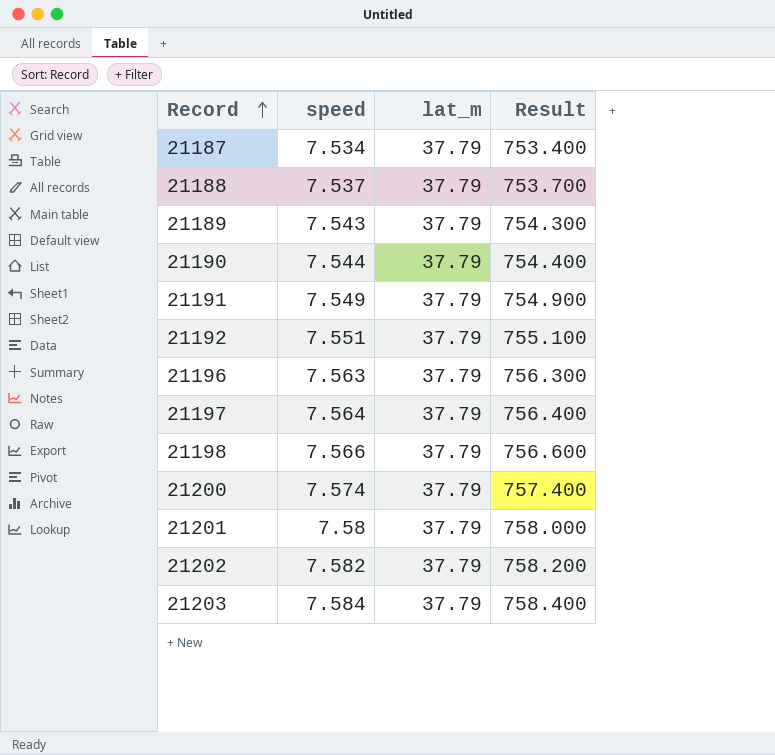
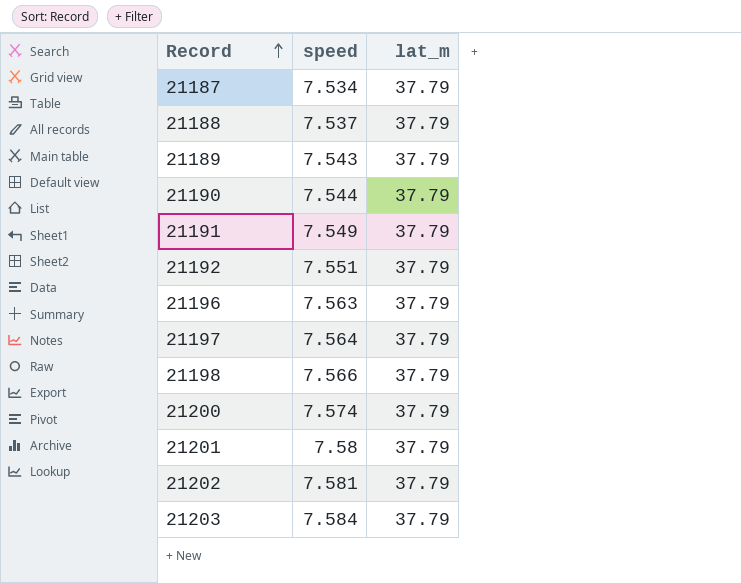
column Result | formula: [speed] * 100 -> none
21202 | speed: 7.582 -> 7.581

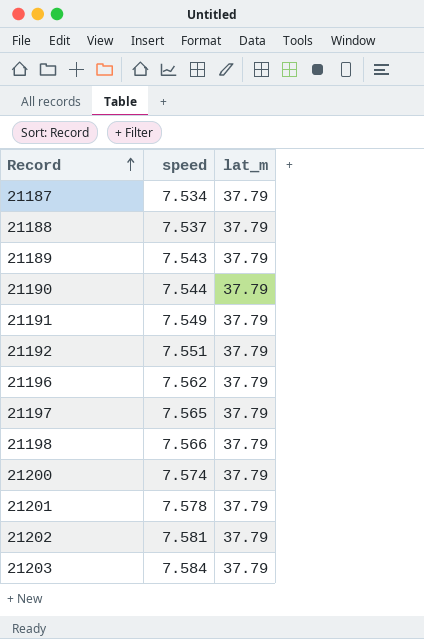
21196 | speed: 7.563 -> 7.562
21197 | speed: 7.564 -> 7.565
21201 | speed: 7.58 -> 7.578

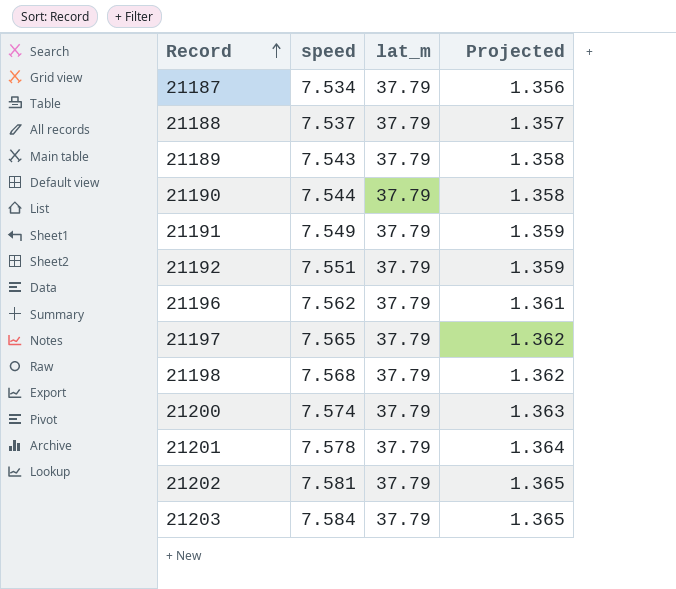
column Projected | formula: none -> [speed] * 0.18
21198 | speed: 7.566 -> 7.568

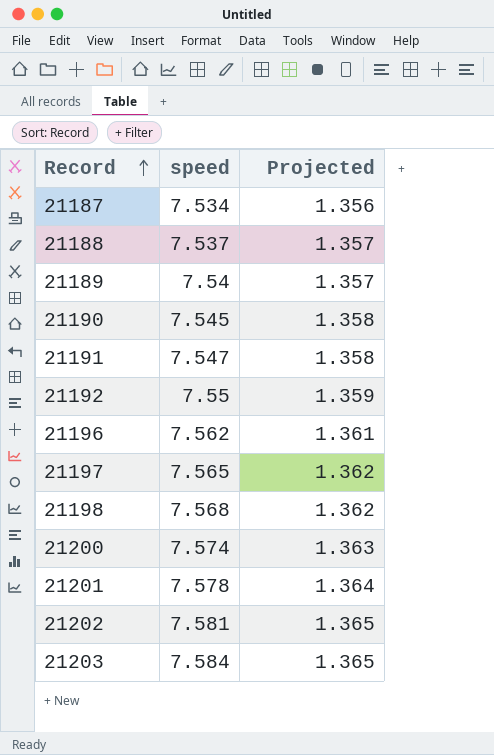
column lat_m | position: 3 -> none
21189 | speed: 7.543 -> 7.54
21189 | Projected: 1.358 -> 1.357
21190 | speed: 7.544 -> 7.545
21191 | speed: 7.549 -> 7.547
21191 | Projected: 1.359 -> 1.358
21192 | speed: 7.551 -> 7.55

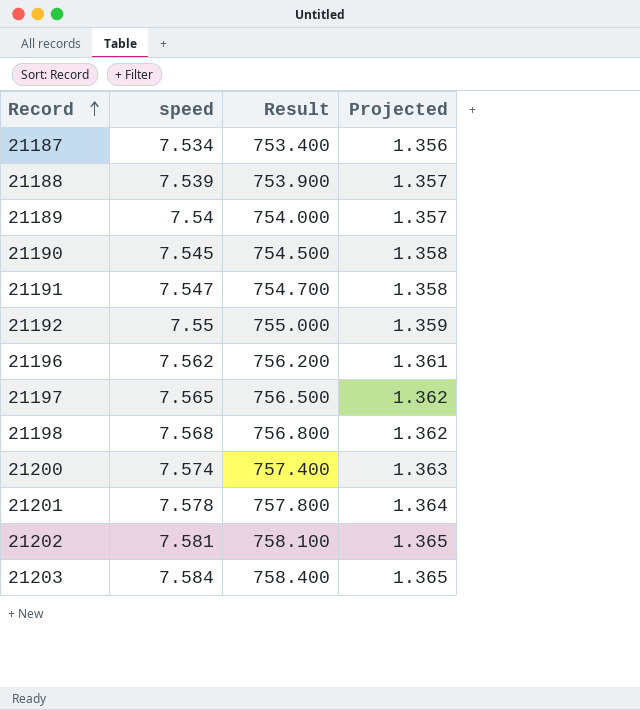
column Result | formula: none -> [speed] * 100
21188 | speed: 7.537 -> 7.539

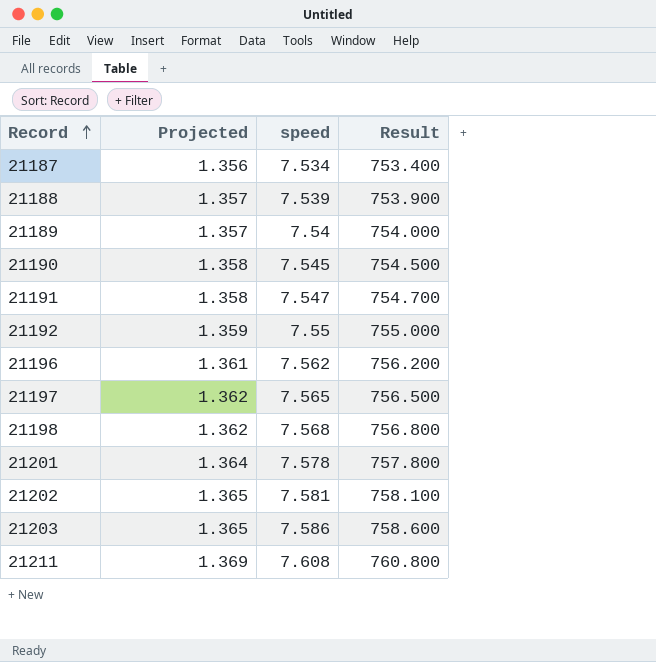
column Projected | position: 4 -> 2
row 21200: 7.574 | 757.400 | 1.363 -> none
21203 | speed: 7.584 -> 7.586
21203 | Result: 758.400 -> 758.600
row 21211: none -> 1.369 | 7.608 | 760.800

